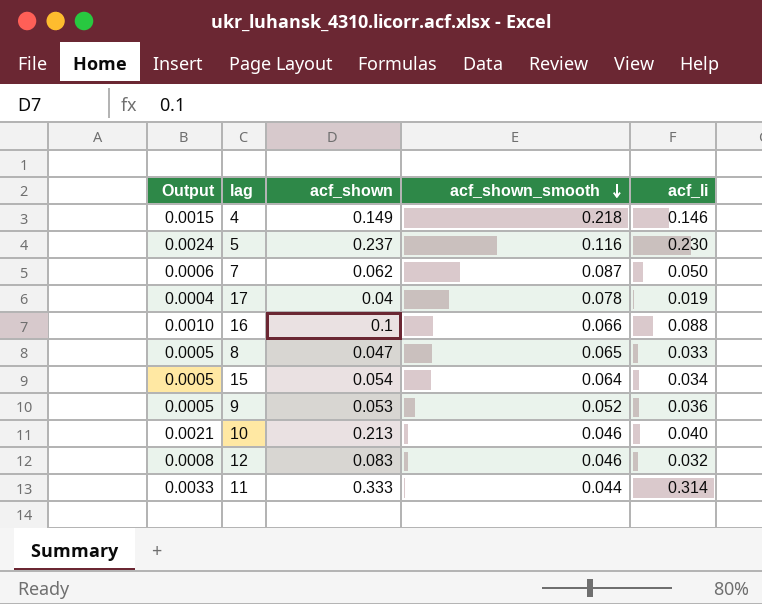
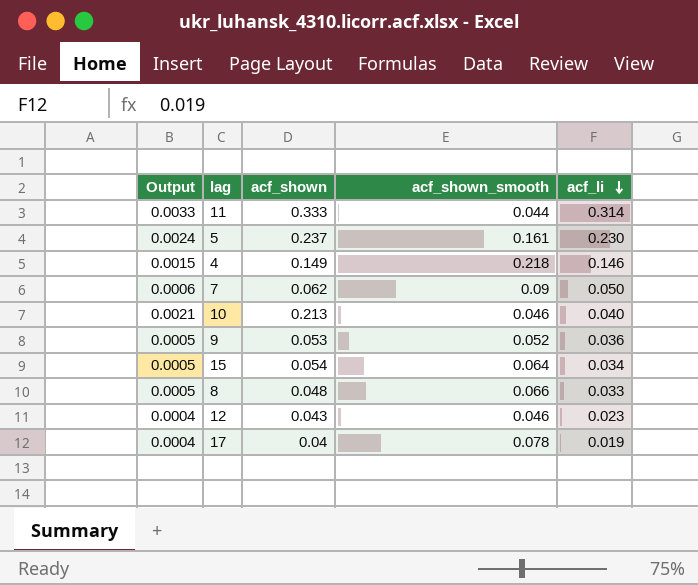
row order: acf_shown_smooth descending -> acf_li descending
row 16: 0.0010 | 0.1 | 0.066 | 0.088 -> none
5 | acf_shown_smooth: 0.116 -> 0.161
7 | acf_shown_smooth: 0.087 -> 0.09
8 | acf_shown: 0.047 -> 0.048
8 | acf_shown_smooth: 0.065 -> 0.066
12 | Output: 0.0008 -> 0.0004
12 | acf_shown: 0.083 -> 0.043
12 | acf_li: 0.032 -> 0.023

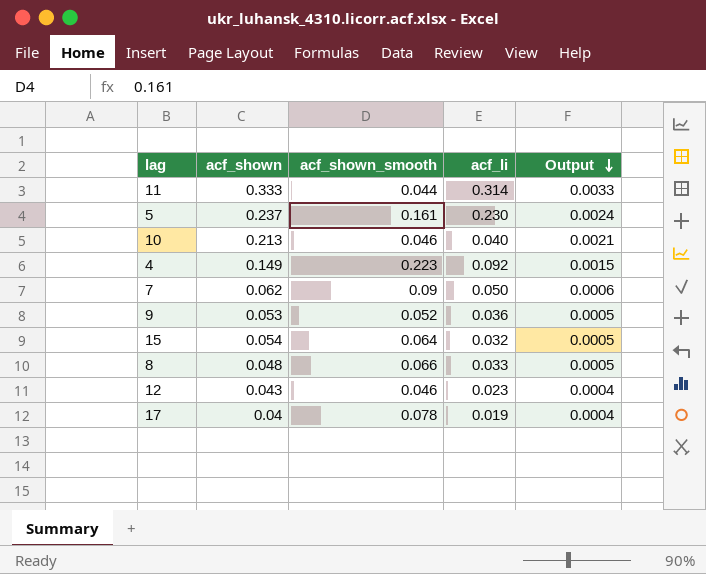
row order: acf_li descending -> Output descending
column Output | position: 1 -> 5
4 | acf_shown_smooth: 0.218 -> 0.223
4 | acf_li: 0.146 -> 0.092
15 | acf_li: 0.034 -> 0.032

